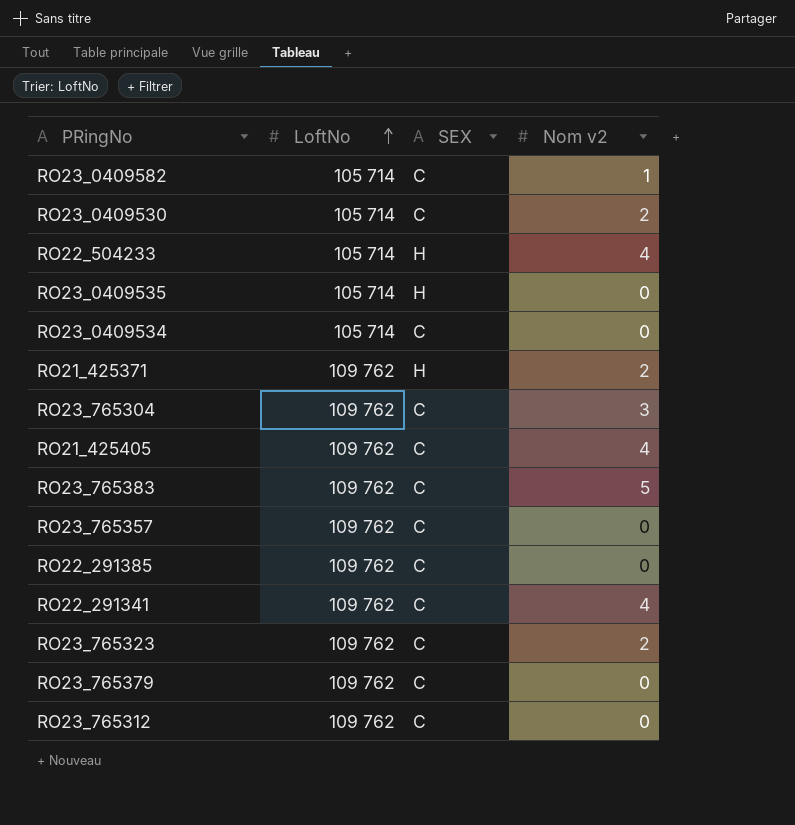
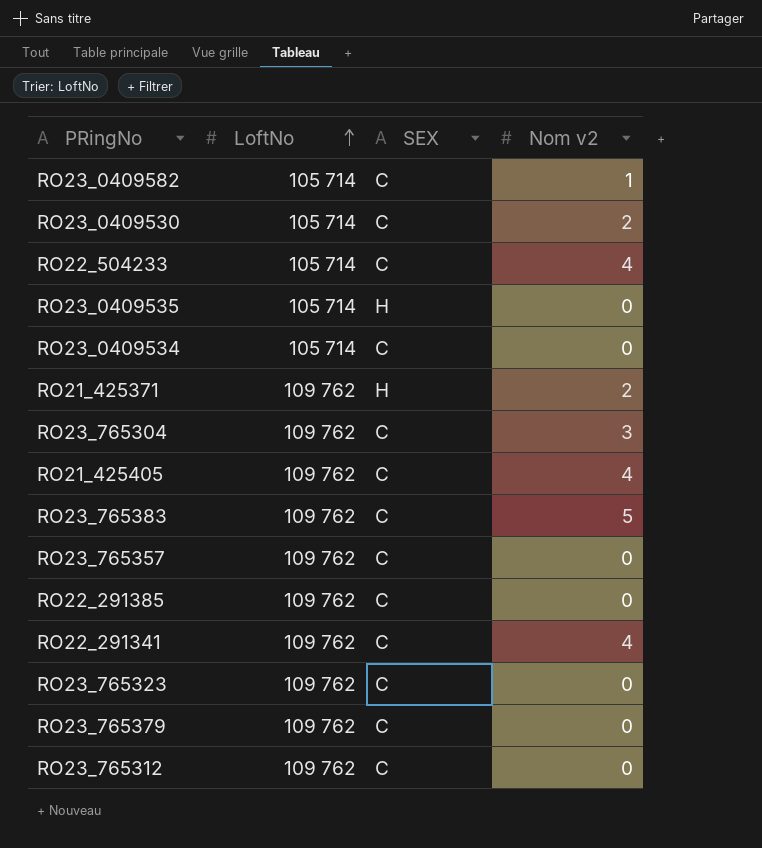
RO22_504233 | SEX: H -> C
RO23_765323 | Nom v2: 2 -> 0

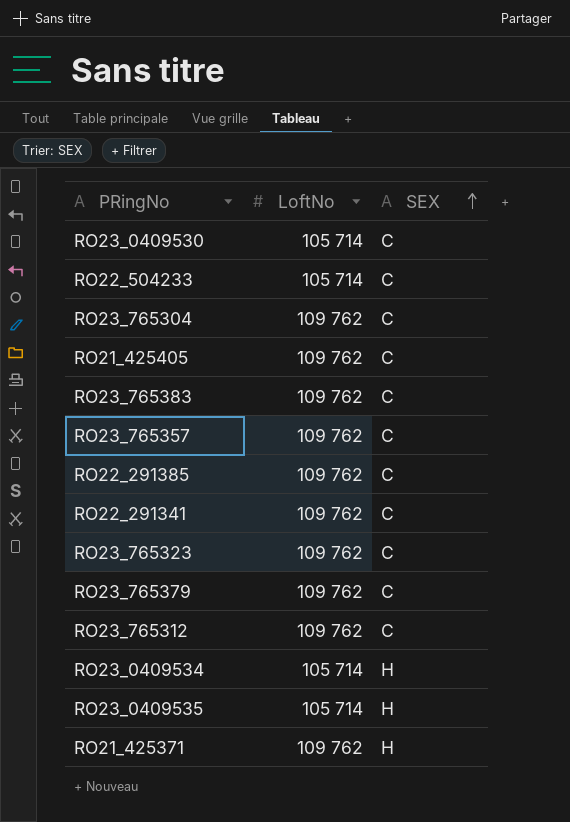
row order: LoftNo ascending -> SEX ascending
column Nom v2 | position: 4 -> none
row RO23_0409582: 105 714 | C | 1 -> none
RO23_0409534 | SEX: C -> H

